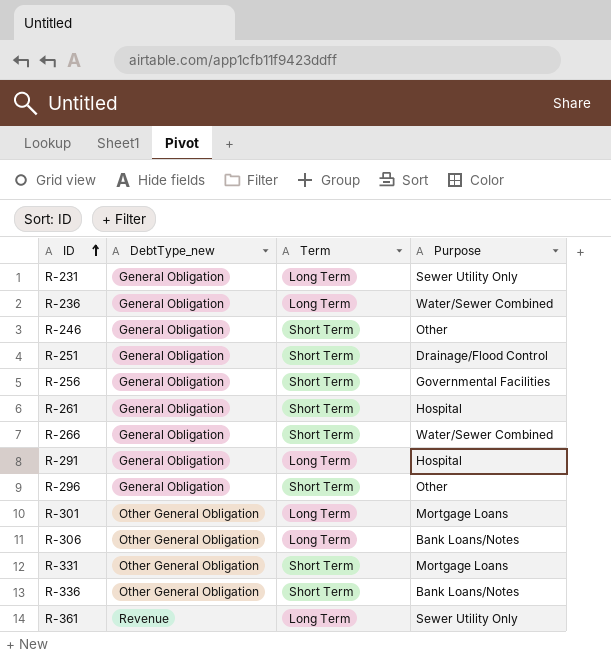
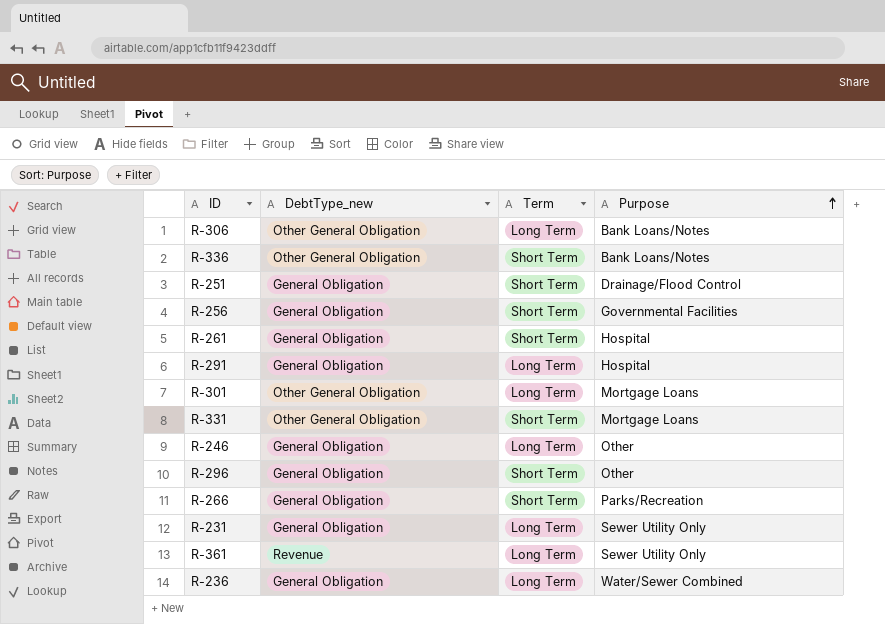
row order: ID ascending -> Purpose ascending
R-246 | Term: Short Term -> Long Term
R-266 | Purpose: Water/Sewer Combined -> Parks/Recreation

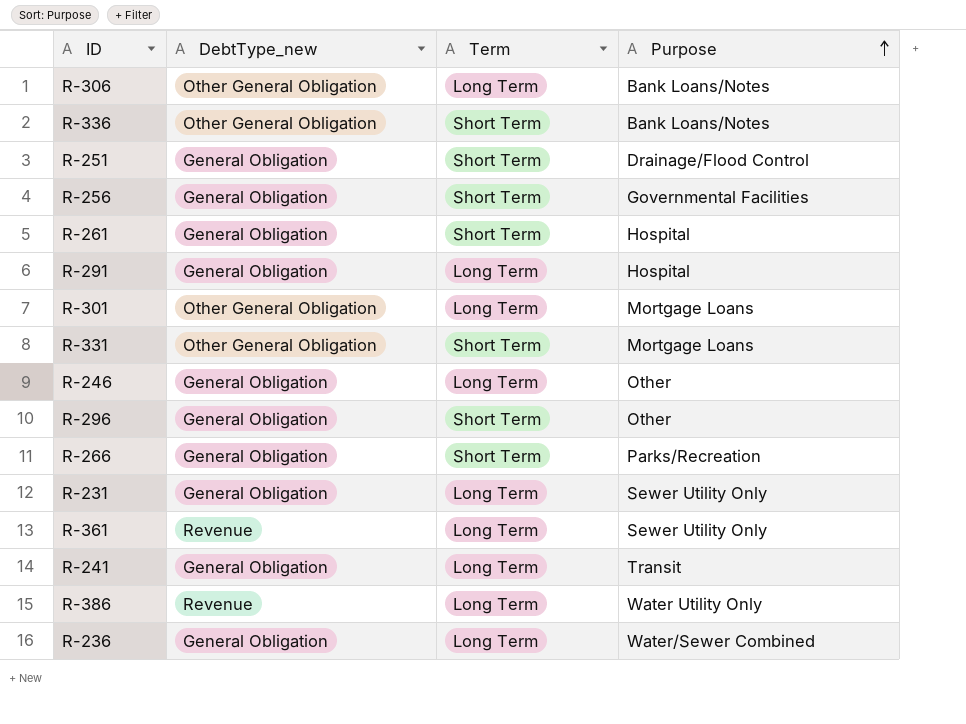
row R-241: none -> General Obligation | Long Term | Transit
row R-386: none -> Revenue | Long Term | Water Utility Only

